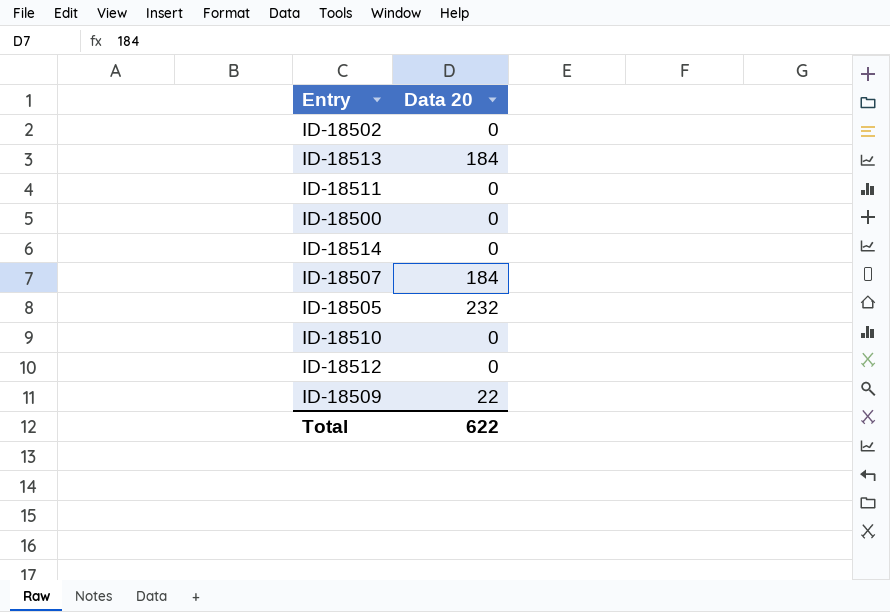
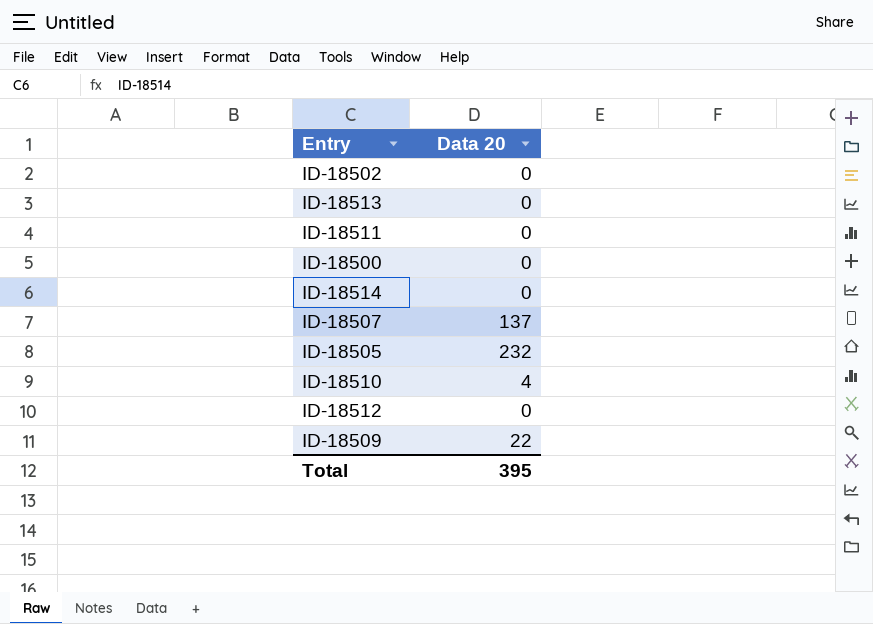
ID-18513 | Data 20: 184 -> 0
ID-18507 | Data 20: 184 -> 137
ID-18510 | Data 20: 0 -> 4
Total | Data 20: 622 -> 395

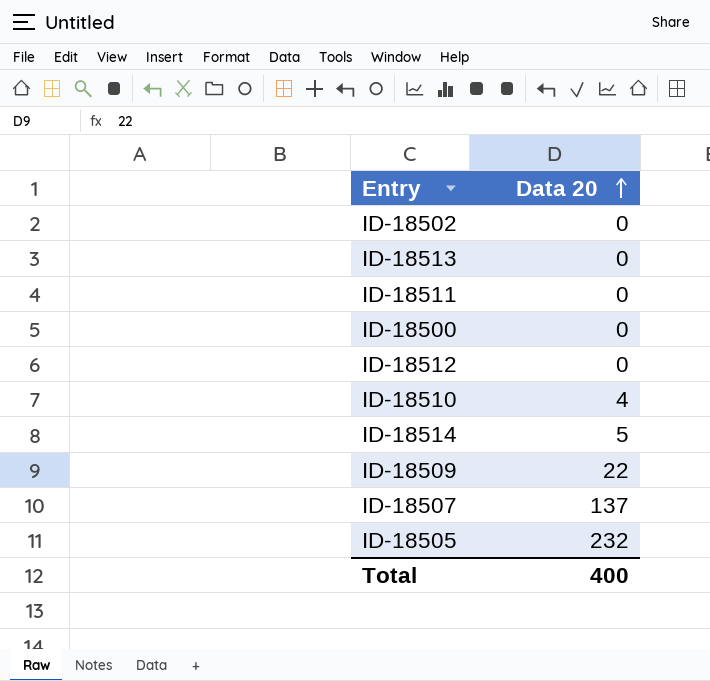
row order: none -> Data 20 ascending
ID-18514 | Data 20: 0 -> 5
Total | Data 20: 395 -> 400

